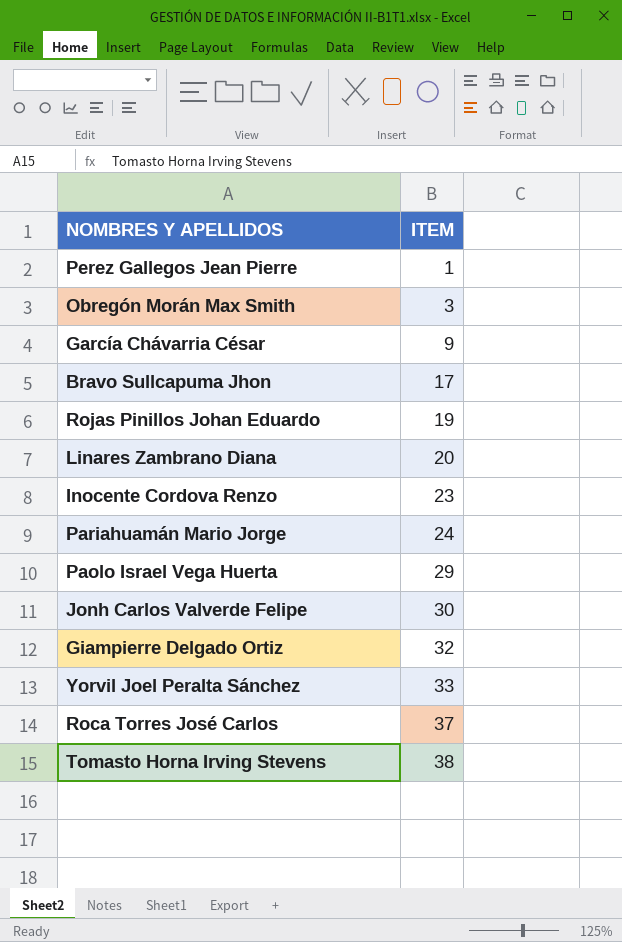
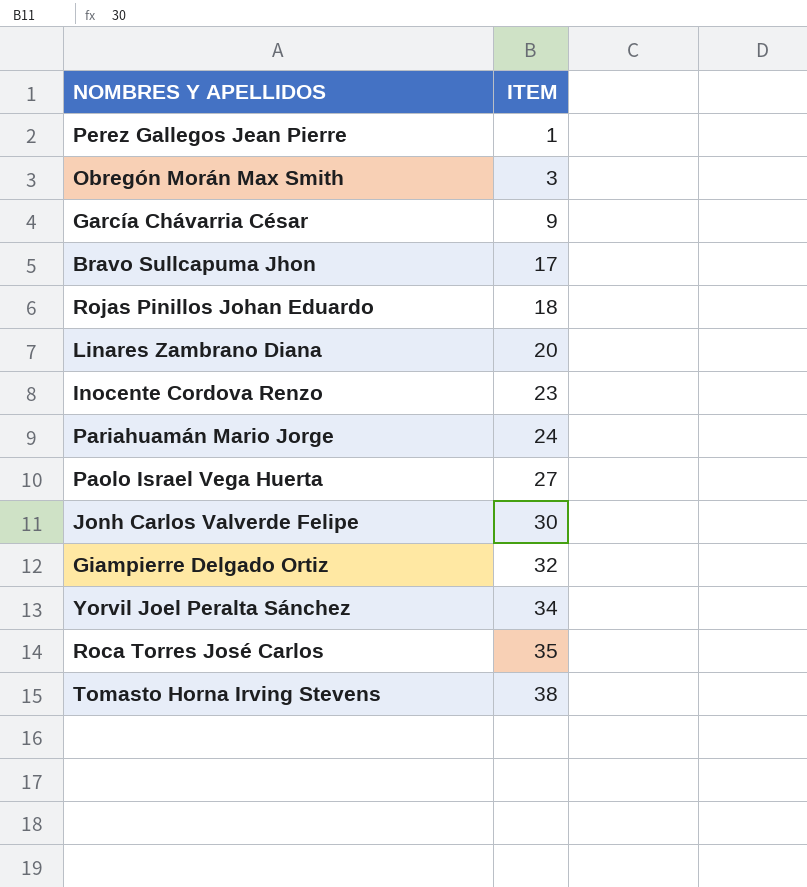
Rojas Pinillos Johan Eduardo | ITEM: 19 -> 18
Paolo Israel Vega Huerta | ITEM: 29 -> 27
Yorvil Joel Peralta Sánchez | ITEM: 33 -> 34
Roca Torres José Carlos | ITEM: 37 -> 35

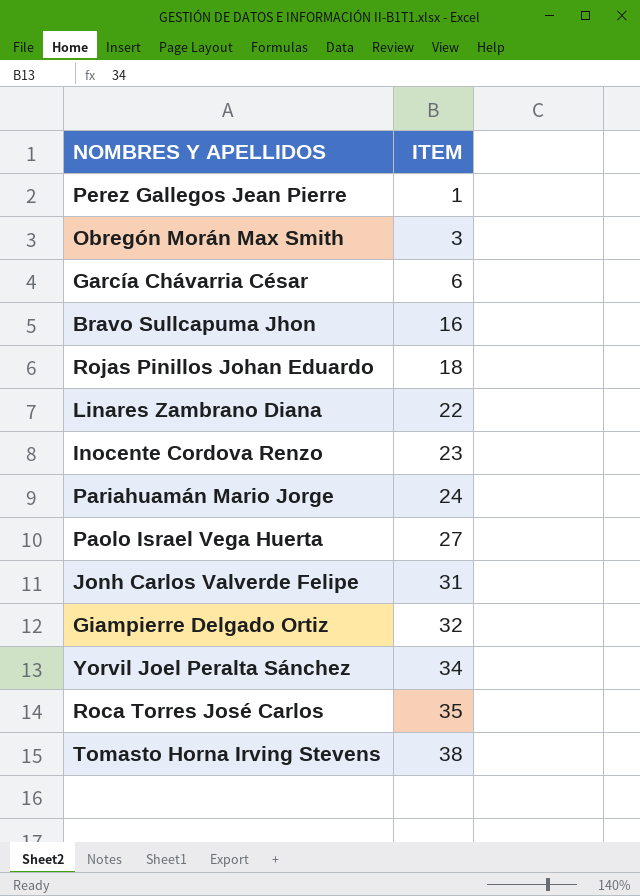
García Chávarria César | ITEM: 9 -> 6
Bravo Sullcapuma Jhon | ITEM: 17 -> 16
Linares Zambrano Diana | ITEM: 20 -> 22
Jonh Carlos Valverde Felipe | ITEM: 30 -> 31

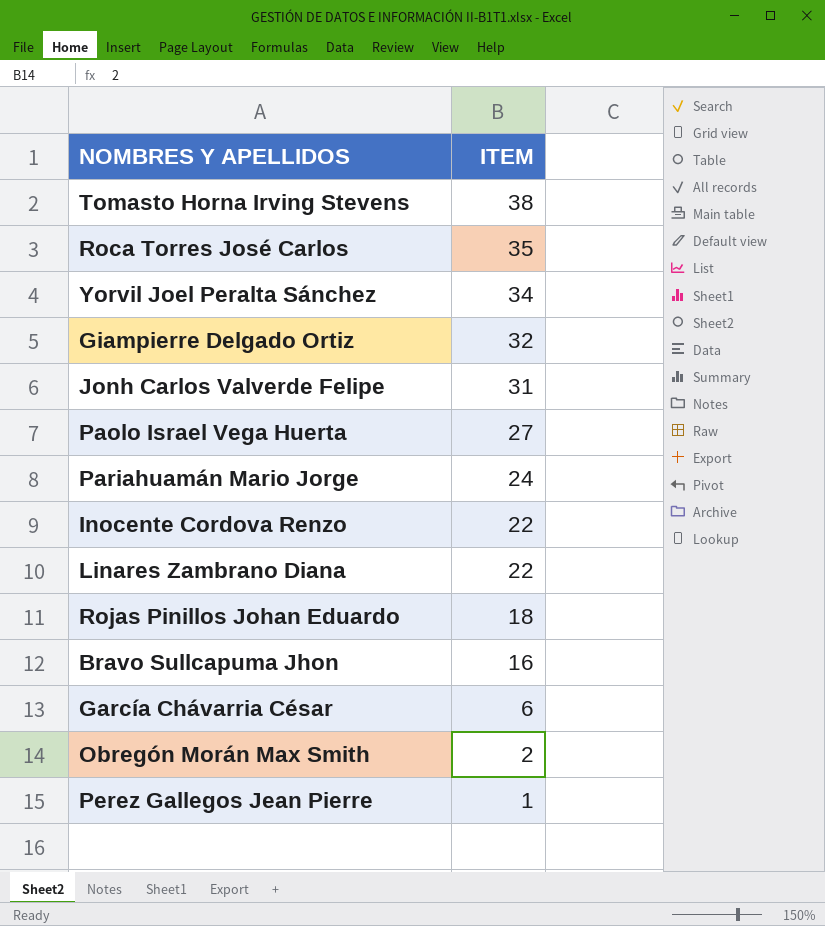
row order: ITEM ascending -> ITEM descending
Inocente Cordova Renzo | ITEM: 23 -> 22
Obregón Morán Max Smith | ITEM: 3 -> 2

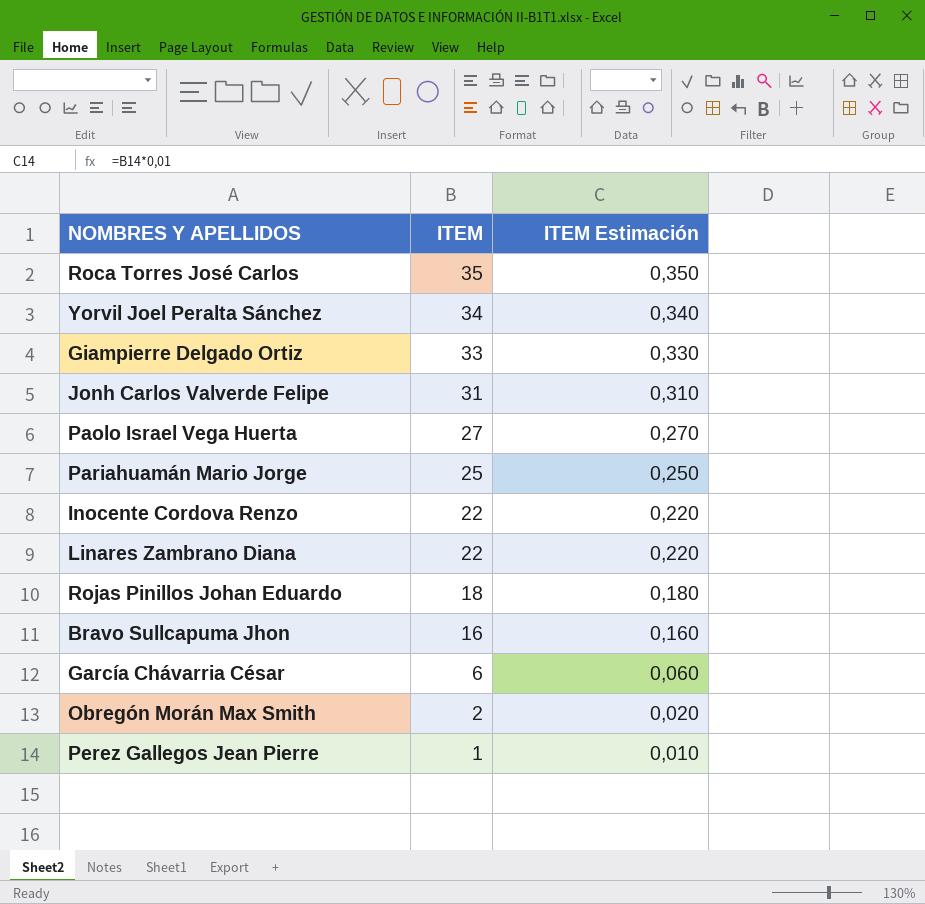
column ITEM Estimación | formula: none -> [ITEM] * 0,01
row Tomasto Horna Irving Stevens: 38 -> none
Giampierre Delgado Ortiz | ITEM: 32 -> 33
Pariahuamán Mario Jorge | ITEM: 24 -> 25

